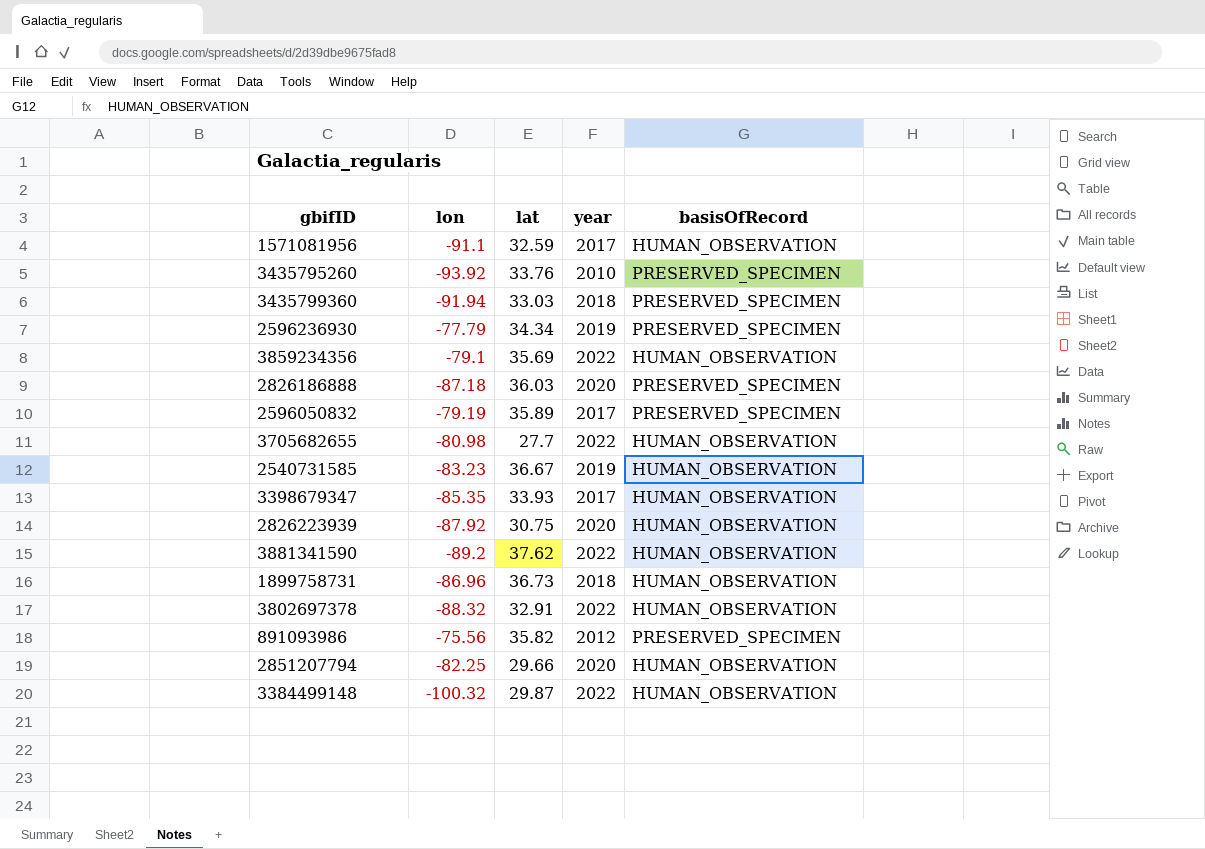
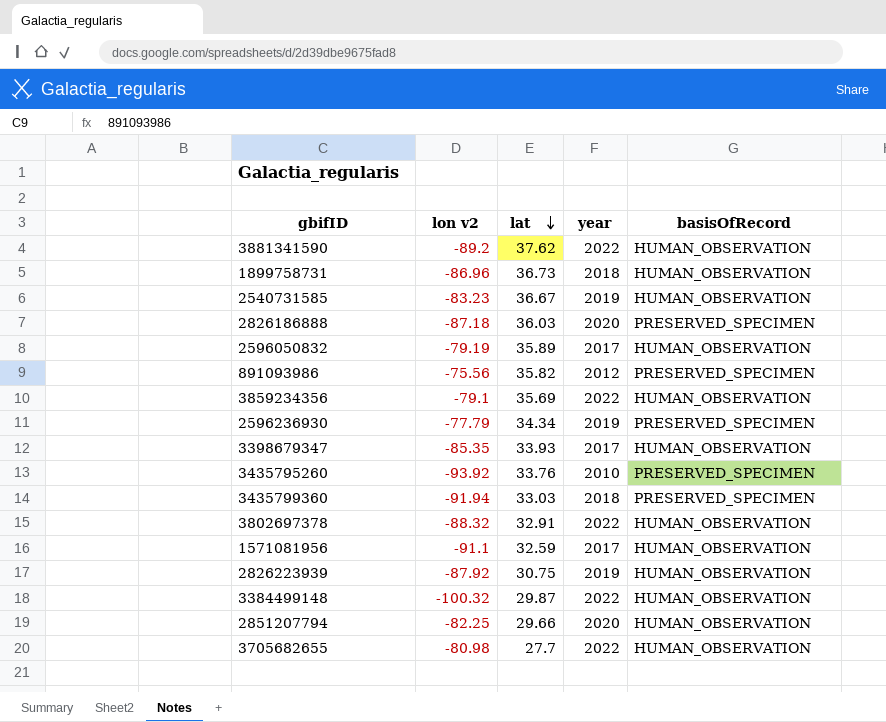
row order: none -> lat descending
column name: lon -> lon v2
2596050832 | basisOfRecord: PRESERVED_SPECIMEN -> HUMAN_OBSERVATION
2826223939 | year: 2020 -> 2019

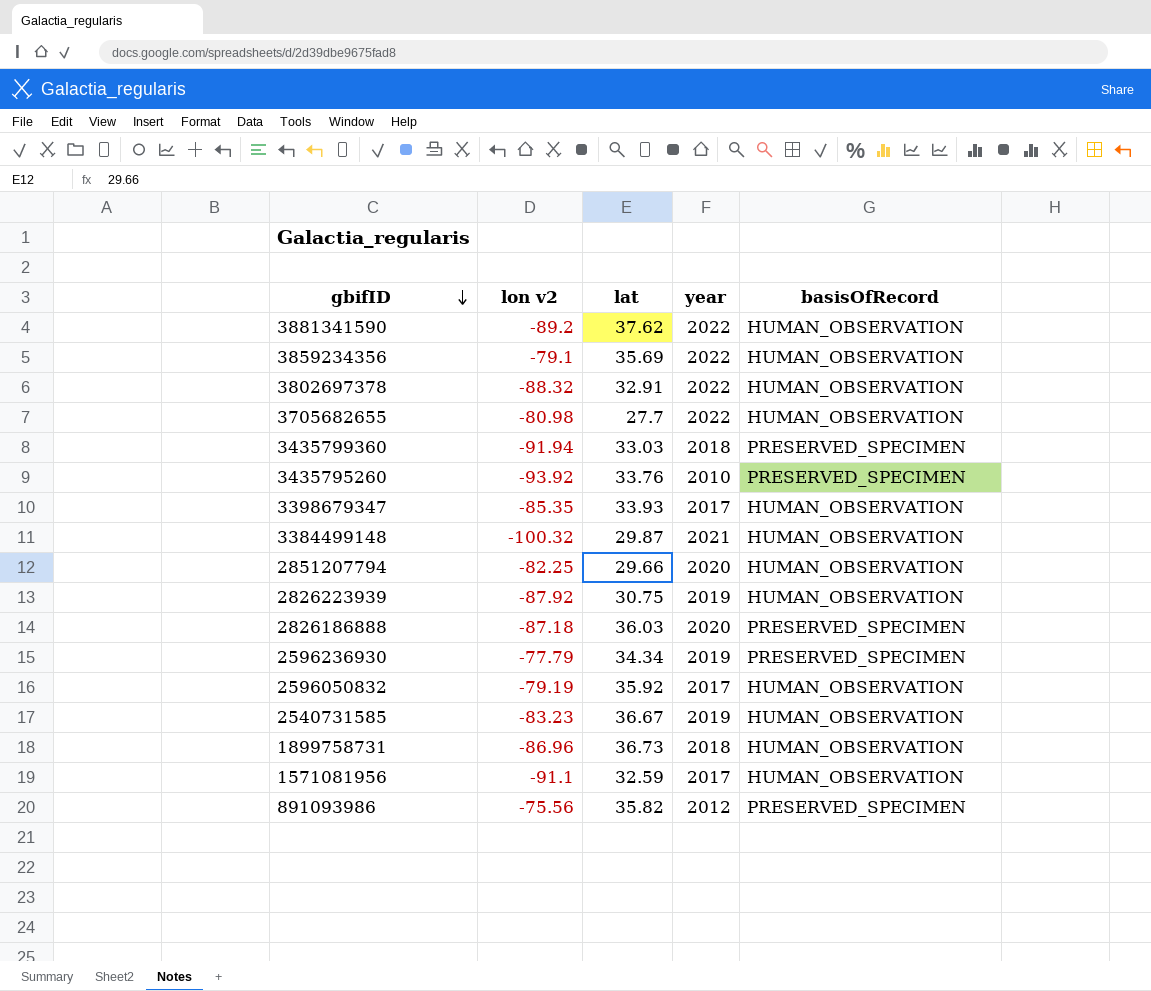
row order: lat descending -> gbifID descending
3384499148 | year: 2022 -> 2021
2596050832 | lat: 35.89 -> 35.92

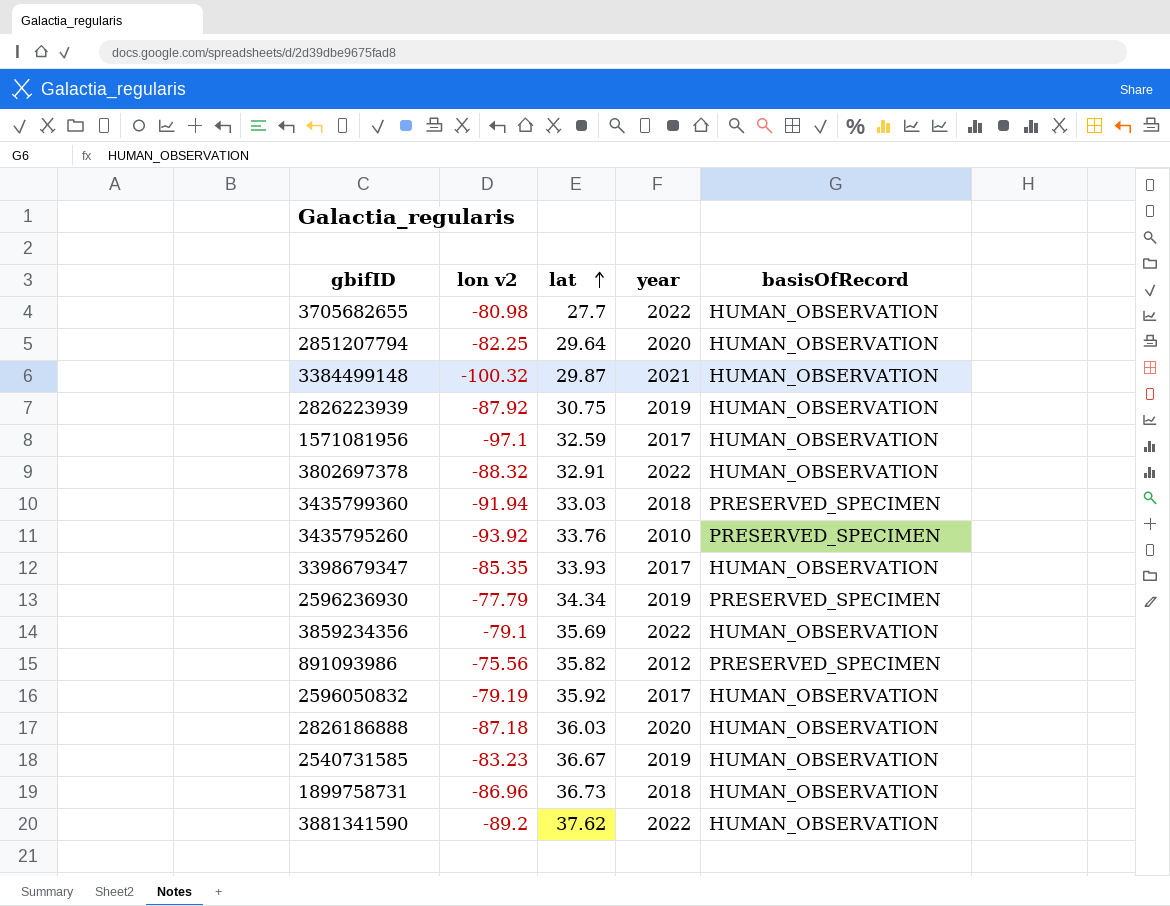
row order: gbifID descending -> lat ascending
2851207794 | lat: 29.66 -> 29.64
1571081956 | lon v2: -91.1 -> -97.1
2826186888 | basisOfRecord: PRESERVED_SPECIMEN -> HUMAN_OBSERVATION

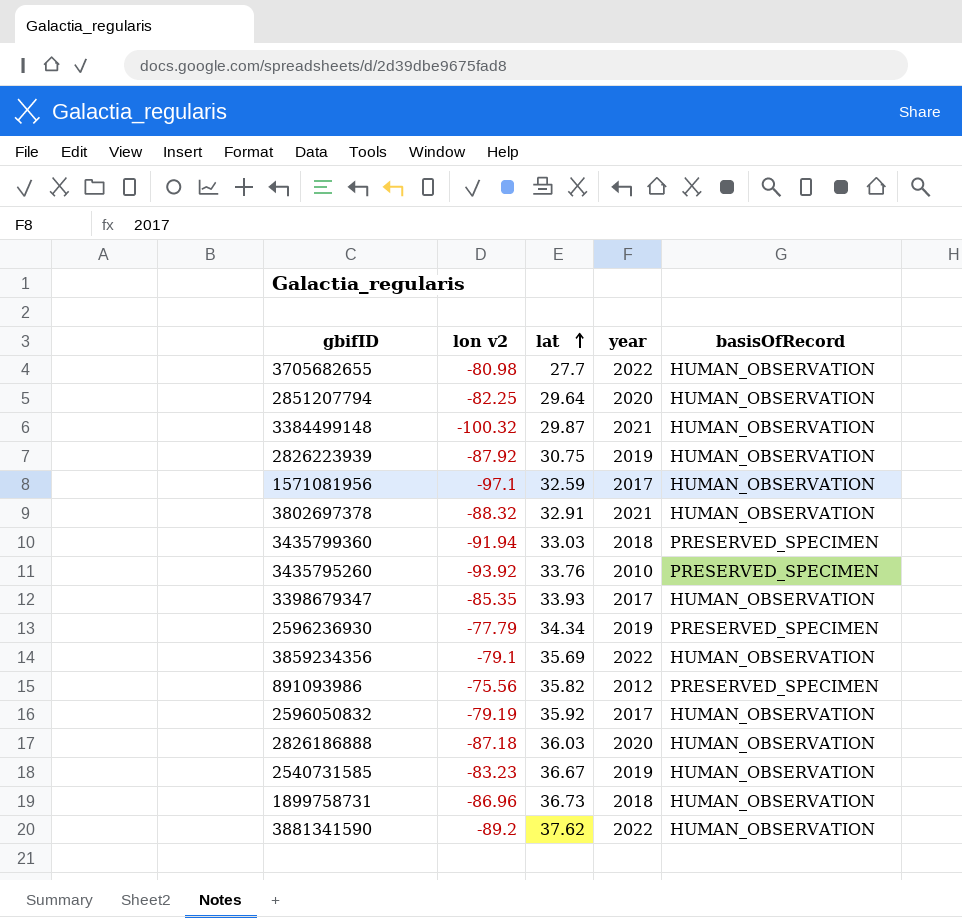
3802697378 | year: 2022 -> 2021

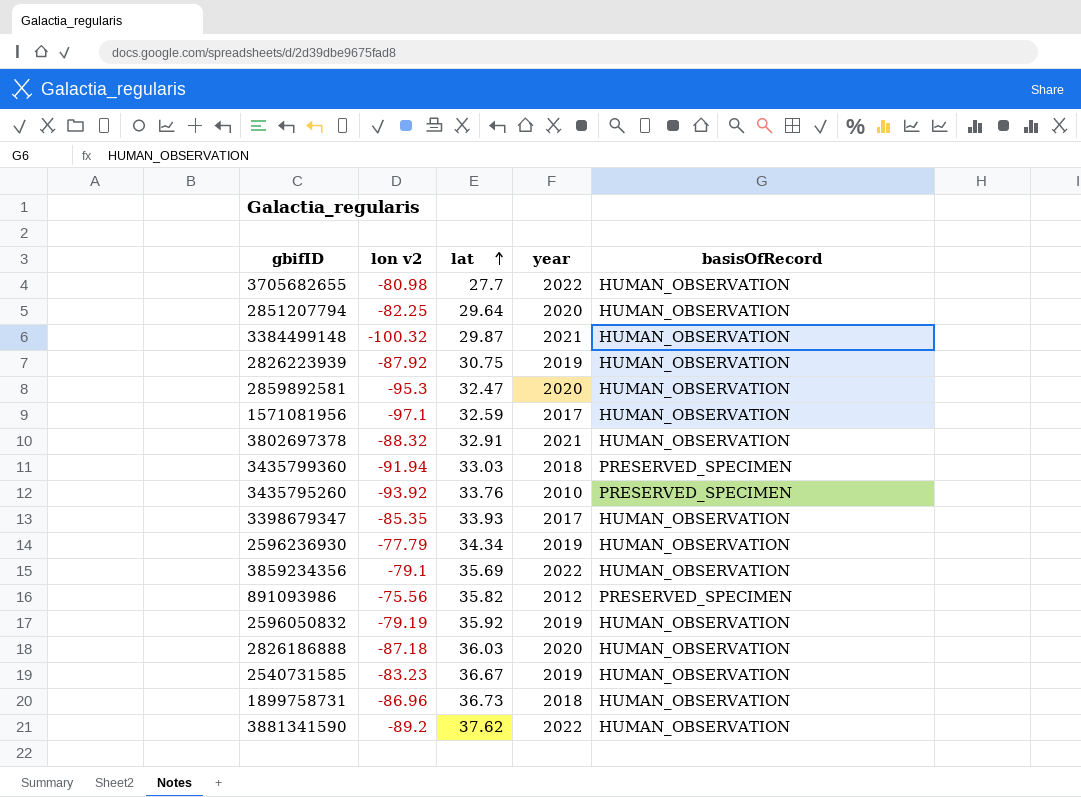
row 2859892581: none -> -95.3 | 32.47 | 2020 | HUMAN_OBSERVATION
2596236930 | basisOfRecord: PRESERVED_SPECIMEN -> HUMAN_OBSERVATION
2596050832 | year: 2017 -> 2019

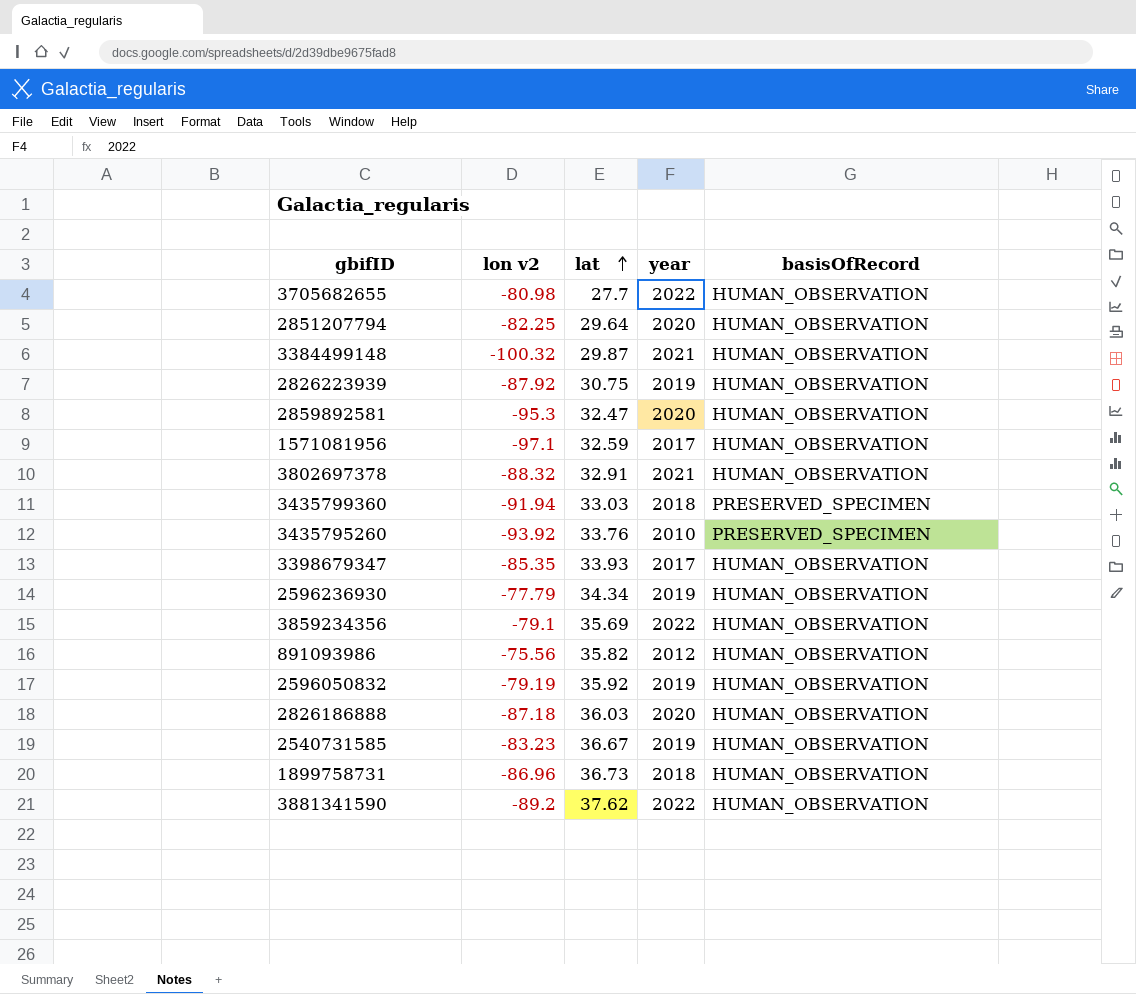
891093986 | basisOfRecord: PRESERVED_SPECIMEN -> HUMAN_OBSERVATION

